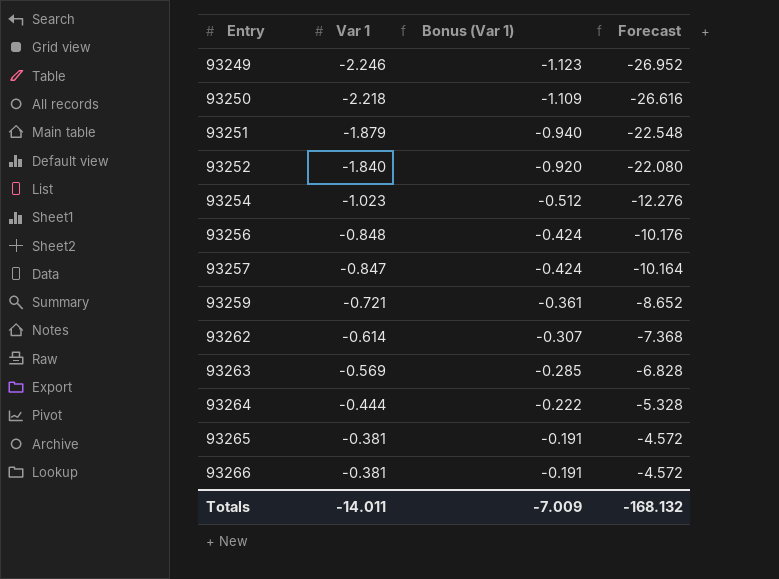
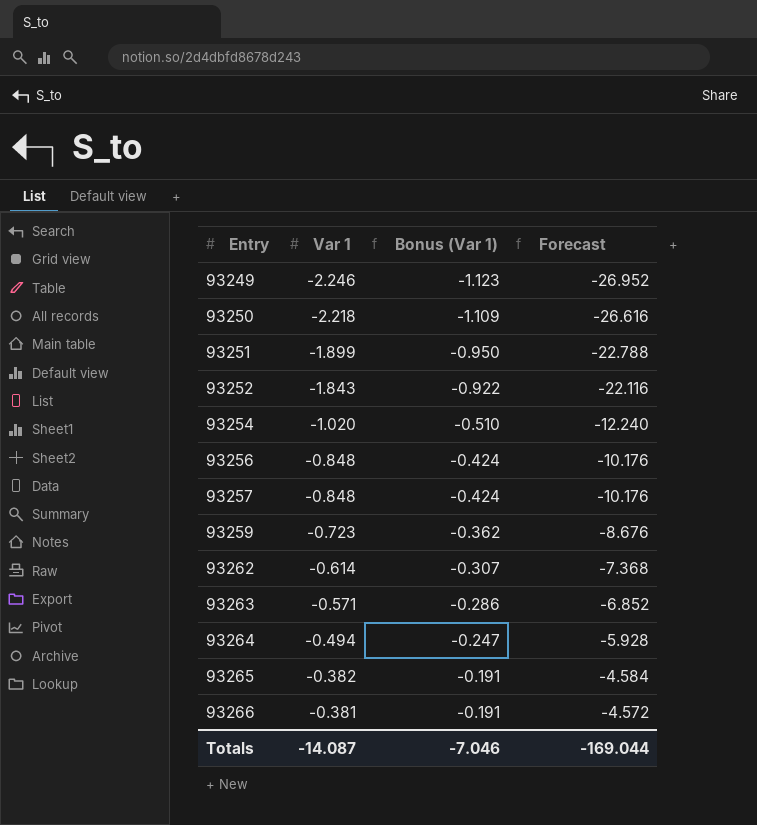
93251 | Var 1: -1.879 -> -1.899
93251 | Bonus (Var 1): -0.940 -> -0.950
93251 | Forecast: -22.548 -> -22.788
93252 | Var 1: -1.840 -> -1.843
93252 | Bonus (Var 1): -0.920 -> -0.922
93252 | Forecast: -22.080 -> -22.116
93254 | Var 1: -1.023 -> -1.020
93254 | Bonus (Var 1): -0.512 -> -0.510
93254 | Forecast: -12.276 -> -12.240
93257 | Var 1: -0.847 -> -0.848
93257 | Forecast: -10.164 -> -10.176
93259 | Var 1: -0.721 -> -0.723
93259 | Bonus (Var 1): -0.361 -> -0.362
93259 | Forecast: -8.652 -> -8.676
93263 | Var 1: -0.569 -> -0.571
93263 | Bonus (Var 1): -0.285 -> -0.286
93263 | Forecast: -6.828 -> -6.852
93264 | Var 1: -0.444 -> -0.494
93264 | Bonus (Var 1): -0.222 -> -0.247
93264 | Forecast: -5.328 -> -5.928
93265 | Var 1: -0.381 -> -0.382
93265 | Forecast: -4.572 -> -4.584
Totals | Var 1: -14.011 -> -14.087
Totals | Bonus (Var 1): -7.009 -> -7.046
Totals | Forecast: -168.132 -> -169.044

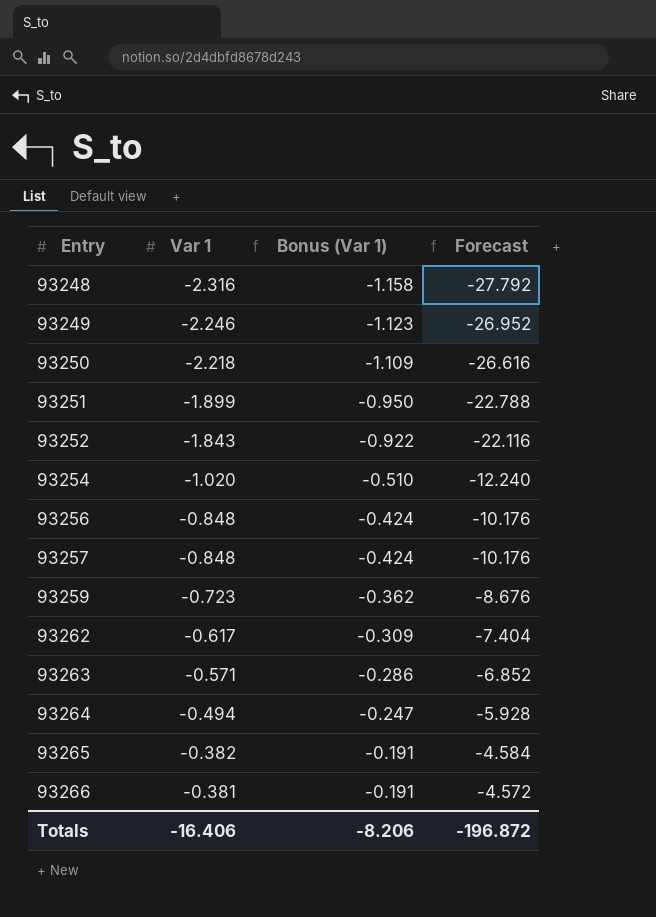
row 93248: none -> -2.316 | -1.158 | -27.792
93262 | Var 1: -0.614 -> -0.617
93262 | Bonus (Var 1): -0.307 -> -0.309
93262 | Forecast: -7.368 -> -7.404
Totals | Var 1: -14.087 -> -16.406
Totals | Bonus (Var 1): -7.046 -> -8.206
Totals | Forecast: -169.044 -> -196.872

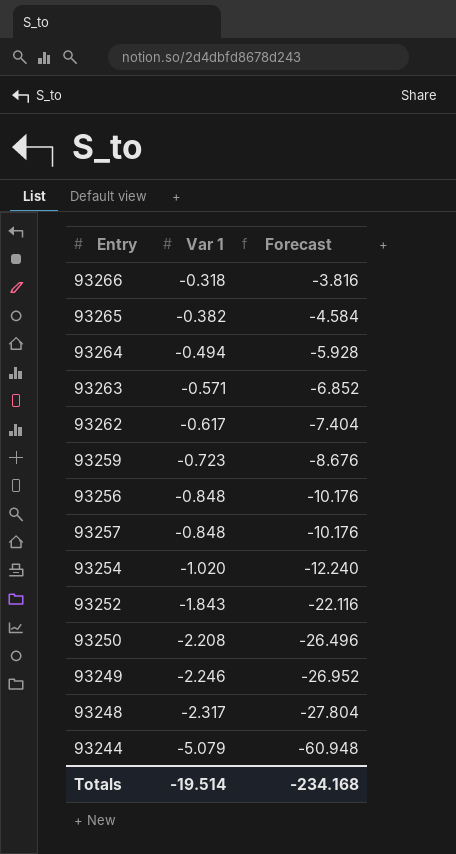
row order: Entry ascending -> Var 1 descending
column Bonus (Var 1) | formula: [Var 1] * 0.5 -> none
row 93251: -1.899 | -0.950 | -22.788 -> none
93266 | Var 1: -0.381 -> -0.318
93266 | Forecast: -4.572 -> -3.816
93250 | Var 1: -2.218 -> -2.208
93250 | Forecast: -26.616 -> -26.496
93248 | Var 1: -2.316 -> -2.317
93248 | Forecast: -27.792 -> -27.804
row 93244: none -> -5.079 | -60.948
Totals | Var 1: -16.406 -> -19.514
Totals | Forecast: -196.872 -> -234.168

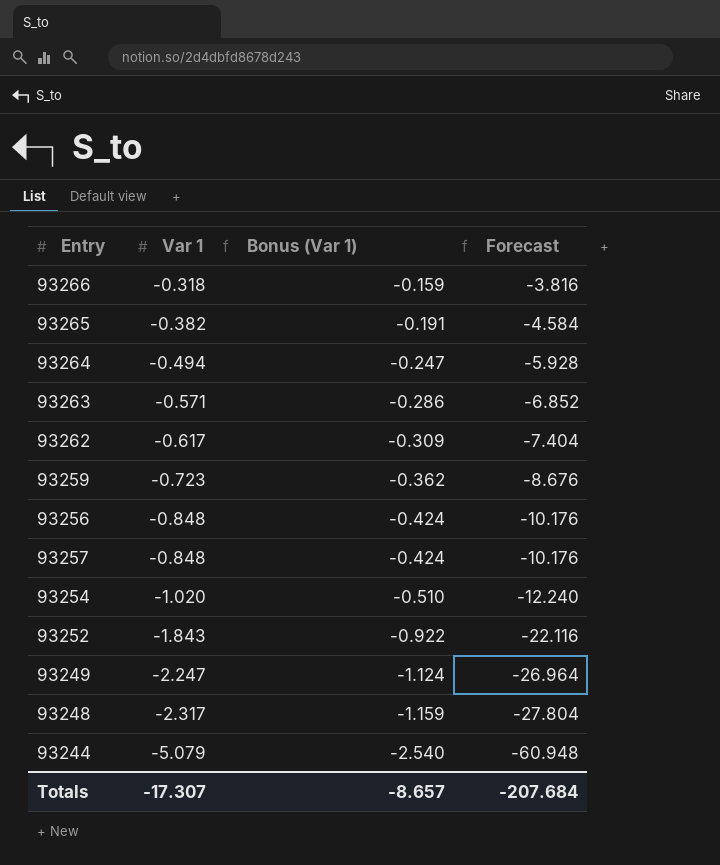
column Bonus (Var 1) | formula: none -> [Var 1] * 0.5
row 93250: -2.208 | -26.496 -> none
93249 | Var 1: -2.246 -> -2.247
93249 | Forecast: -26.952 -> -26.964
Totals | Var 1: -19.514 -> -17.307
Totals | Forecast: -234.168 -> -207.684

